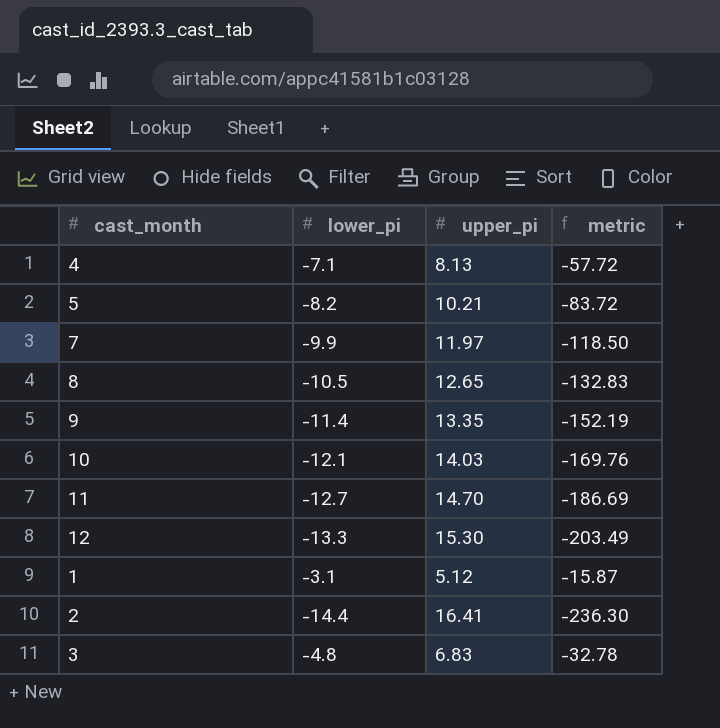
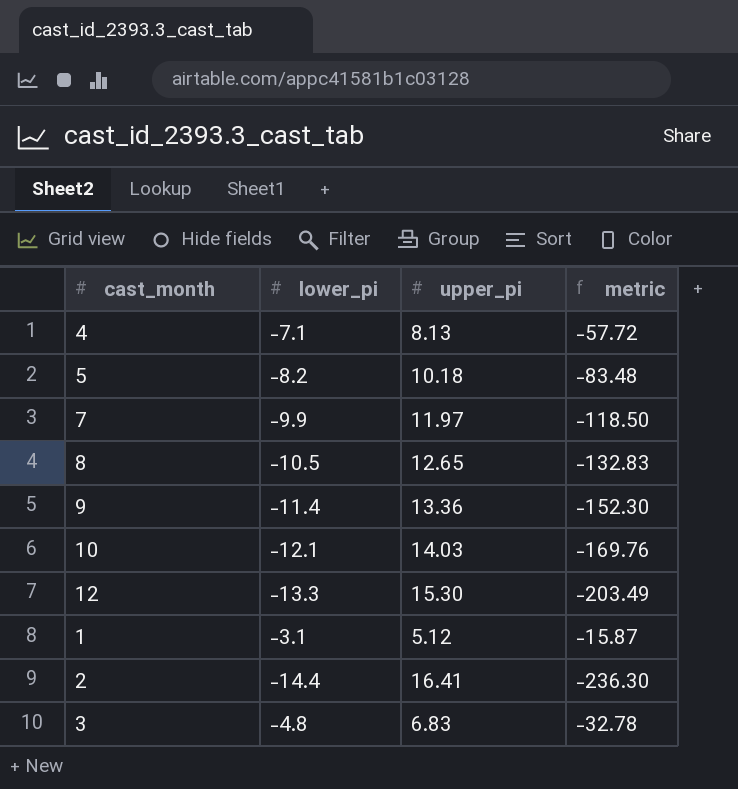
row 11: -12.7 | 14.70 | -186.69 -> none
5 | upper_pi: 10.21 -> 10.18
5 | metric: -83.72 -> -83.48
9 | upper_pi: 13.35 -> 13.36
9 | metric: -152.19 -> -152.30

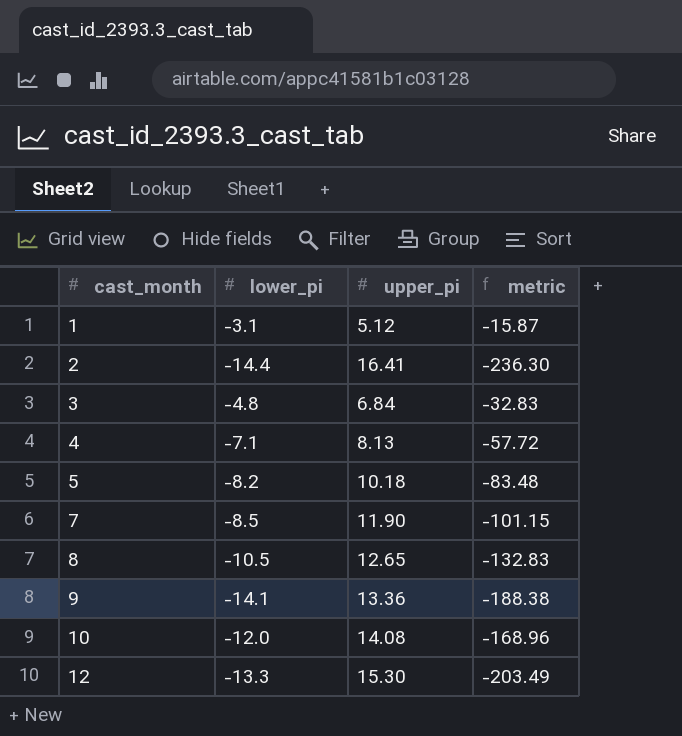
row order: none -> cast_month ascending
3 | upper_pi: 6.83 -> 6.84
3 | metric: -32.78 -> -32.83
7 | lower_pi: -9.9 -> -8.5
7 | upper_pi: 11.97 -> 11.90
7 | metric: -118.50 -> -101.15
9 | lower_pi: -11.4 -> -14.1
9 | metric: -152.30 -> -188.38
10 | lower_pi: -12.1 -> -12.0
10 | upper_pi: 14.03 -> 14.08
10 | metric: -169.76 -> -168.96

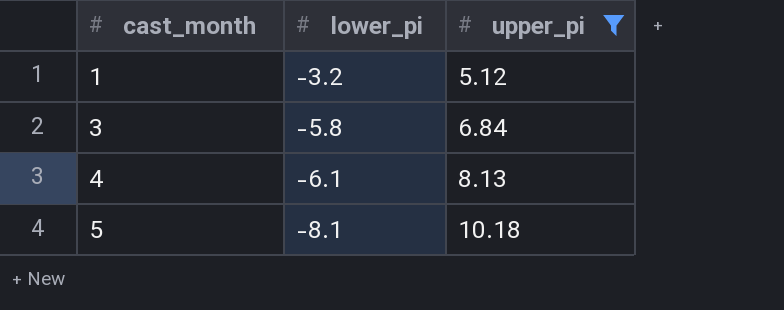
filter: none -> upper_pi <= 10.18
column metric | formula: [lower_pi] * [upper_pi] -> none
1 | lower_pi: -3.1 -> -3.2
3 | lower_pi: -4.8 -> -5.8
4 | lower_pi: -7.1 -> -6.1
5 | lower_pi: -8.2 -> -8.1

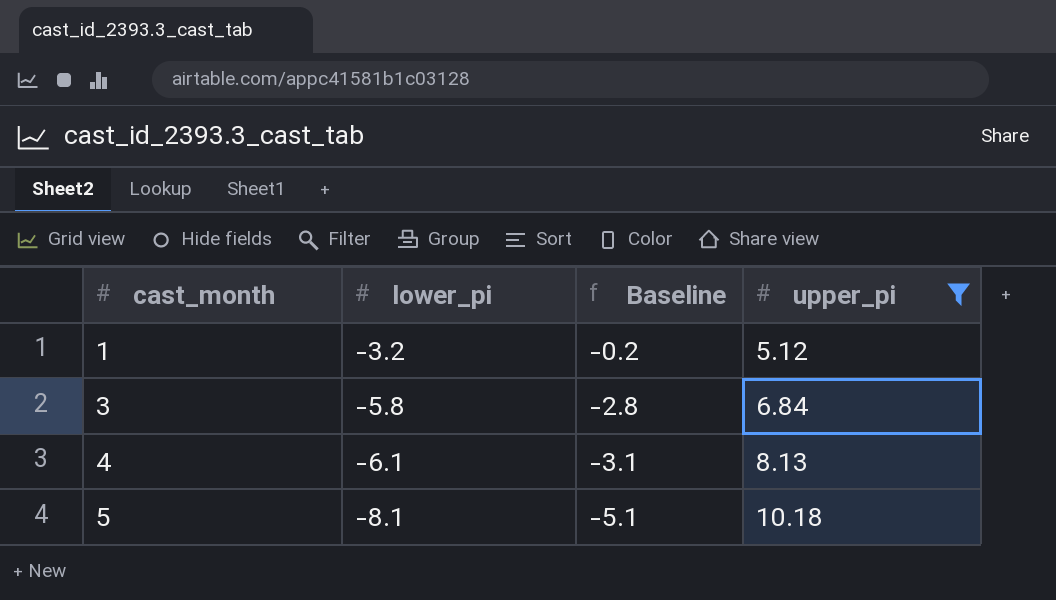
column Baseline | formula: none -> [lower_pi] + 3

